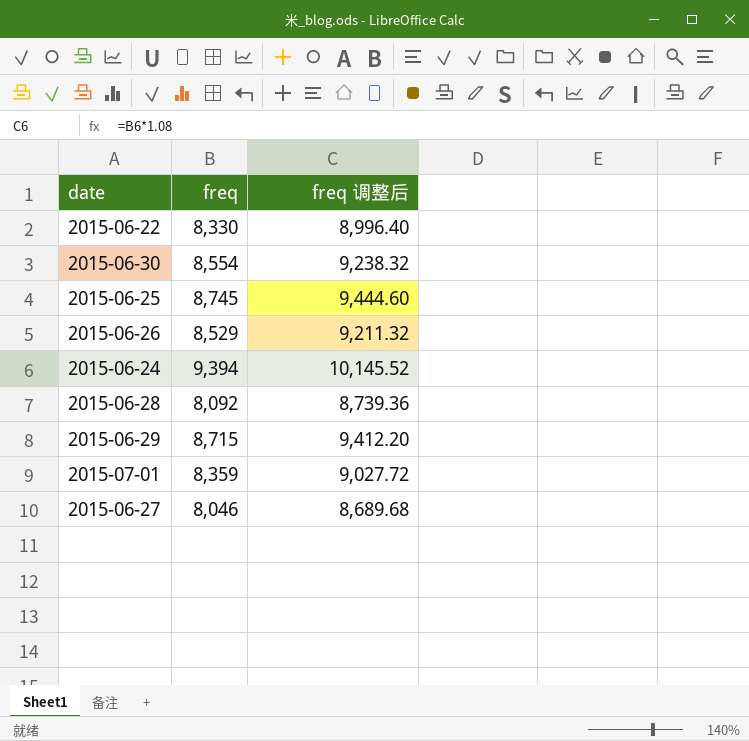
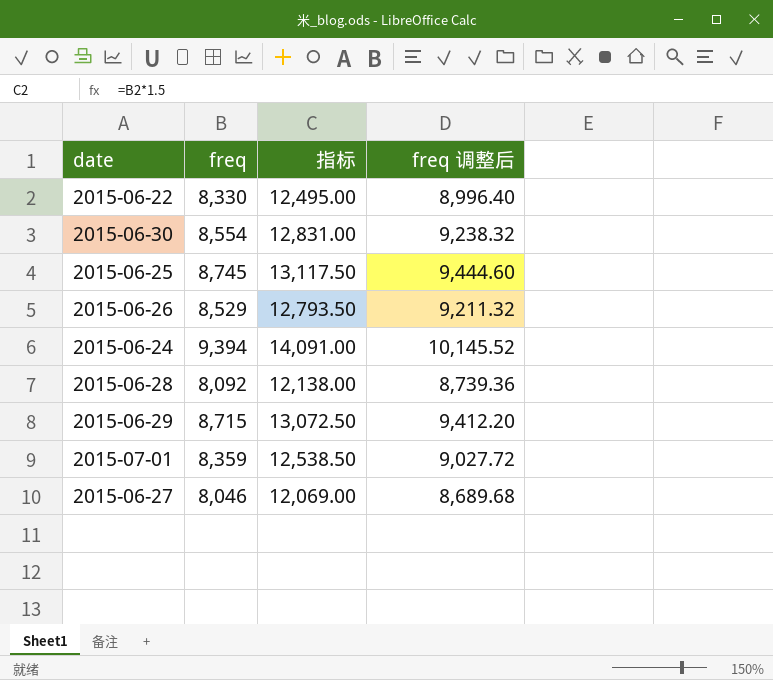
column 指标 | formula: none -> [freq] * 1.5

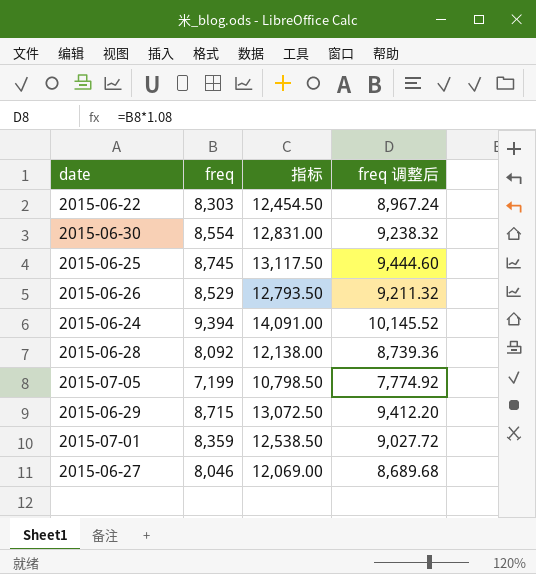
2015-06-22 | freq: 8,330 -> 8,303
2015-06-22 | 指标: 12,495.00 -> 12,454.50
2015-06-22 | freq 调整后: 8,996.40 -> 8,967.24
row 2015-07-05: none -> 7,199 | 10,798.50 | 7,774.92

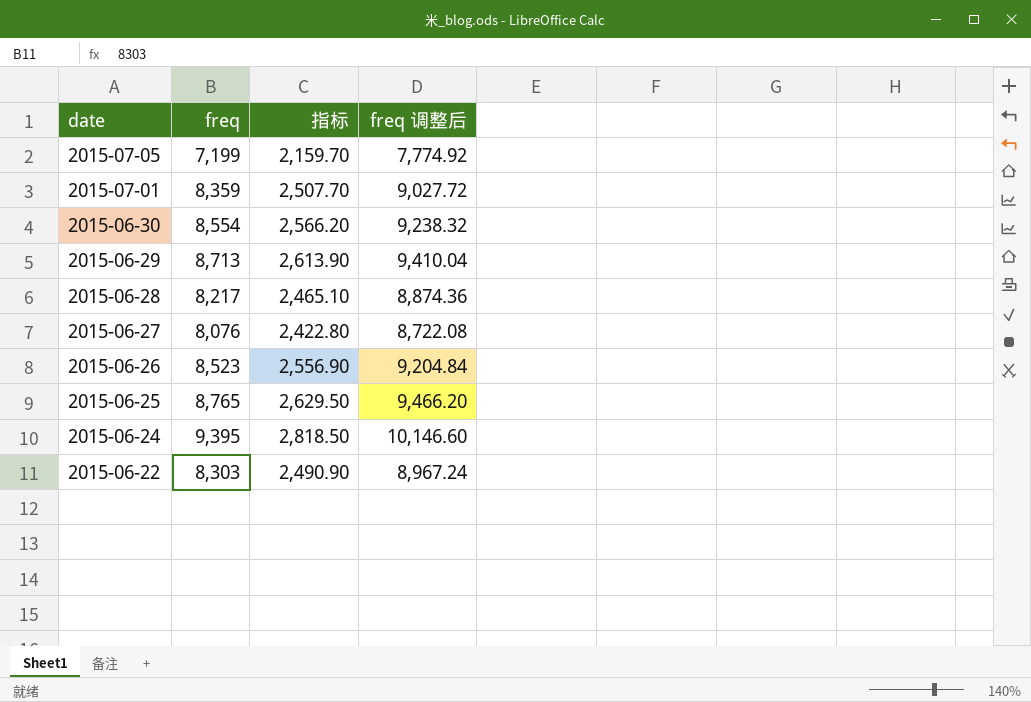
row order: none -> date descending
column 指标 | formula: [freq] * 1.5 -> [freq] * 0.3
2015-06-29 | freq: 8,715 -> 8,713
2015-06-29 | freq 调整后: 9,412.20 -> 9,410.04
2015-06-28 | freq: 8,092 -> 8,217
2015-06-28 | freq 调整后: 8,739.36 -> 8,874.36
2015-06-27 | freq: 8,046 -> 8,076
2015-06-27 | freq 调整后: 8,689.68 -> 8,722.08
2015-06-26 | freq: 8,529 -> 8,523
2015-06-26 | freq 调整后: 9,211.32 -> 9,204.84
2015-06-25 | freq: 8,745 -> 8,765
2015-06-25 | freq 调整后: 9,444.60 -> 9,466.20
2015-06-24 | freq: 9,394 -> 9,395
2015-06-24 | freq 调整后: 10,145.52 -> 10,146.60

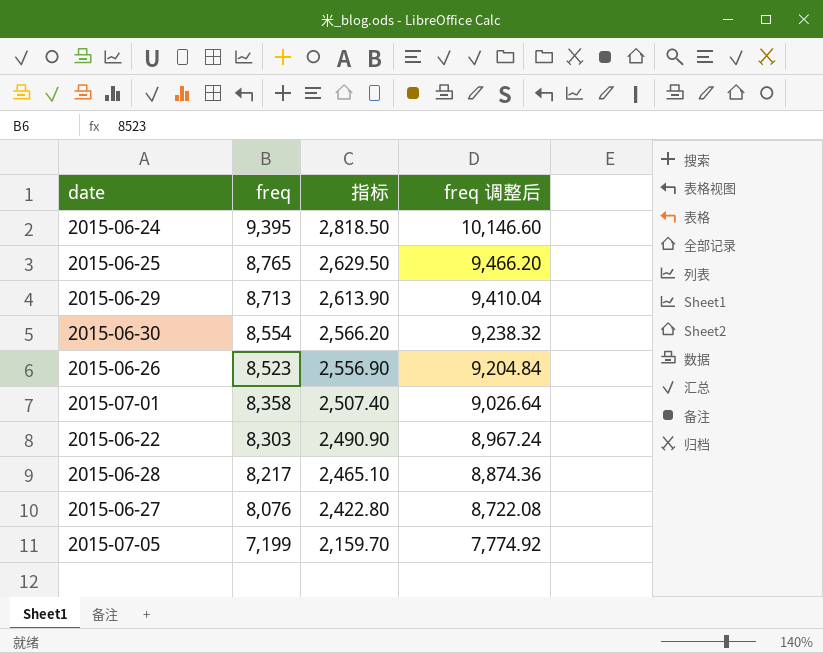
row order: date descending -> freq descending
2015-07-01 | freq: 8,359 -> 8,358
2015-07-01 | 指标: 2,507.70 -> 2,507.40
2015-07-01 | freq 调整后: 9,027.72 -> 9,026.64

